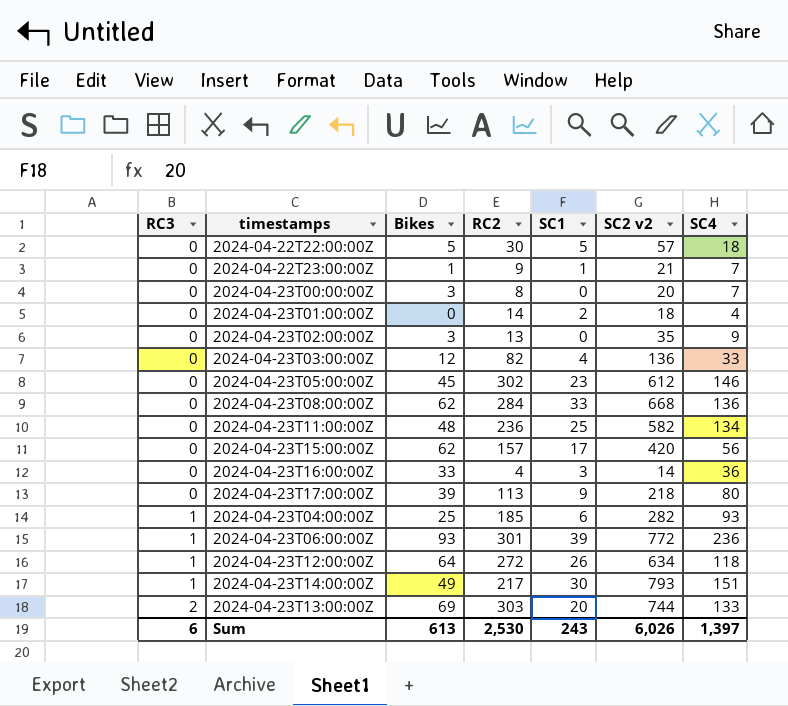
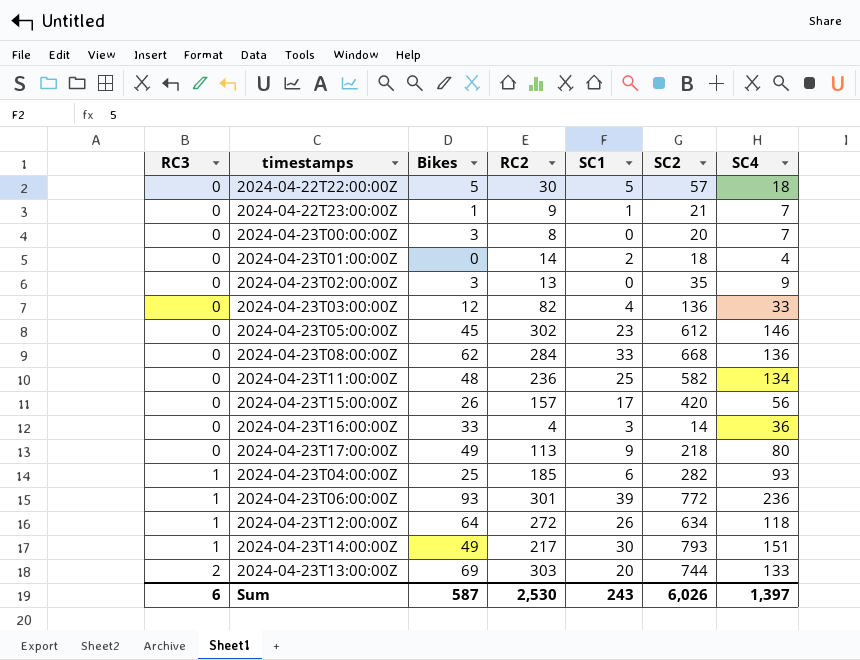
column name: SC2 v2 -> SC2
2024-04-23T15:00:00Z | Bikes: 62 -> 26
2024-04-23T17:00:00Z | Bikes: 39 -> 49
Sum | Bikes: 613 -> 587

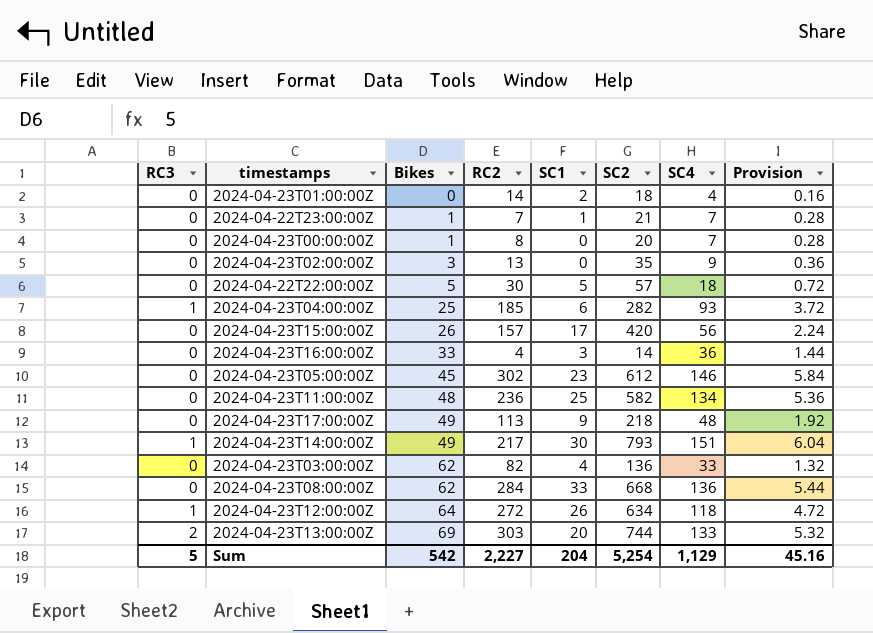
row order: RC3 ascending -> Bikes ascending
column Provision | formula: none -> [SC4] * 0.04
row 2024-04-23T06:00:00Z: 1 | 93 | 301 | 39 | 772 | 236 -> none
2024-04-22T23:00:00Z | RC2: 9 -> 7
2024-04-23T00:00:00Z | Bikes: 3 -> 1
2024-04-23T17:00:00Z | SC4: 80 -> 48
2024-04-23T03:00:00Z | Bikes: 12 -> 62
Sum | RC3: 6 -> 5
Sum | Bikes: 587 -> 542
Sum | RC2: 2,530 -> 2,227
Sum | SC1: 243 -> 204
Sum | SC2: 6,026 -> 5,254
Sum | SC4: 1,397 -> 1,129

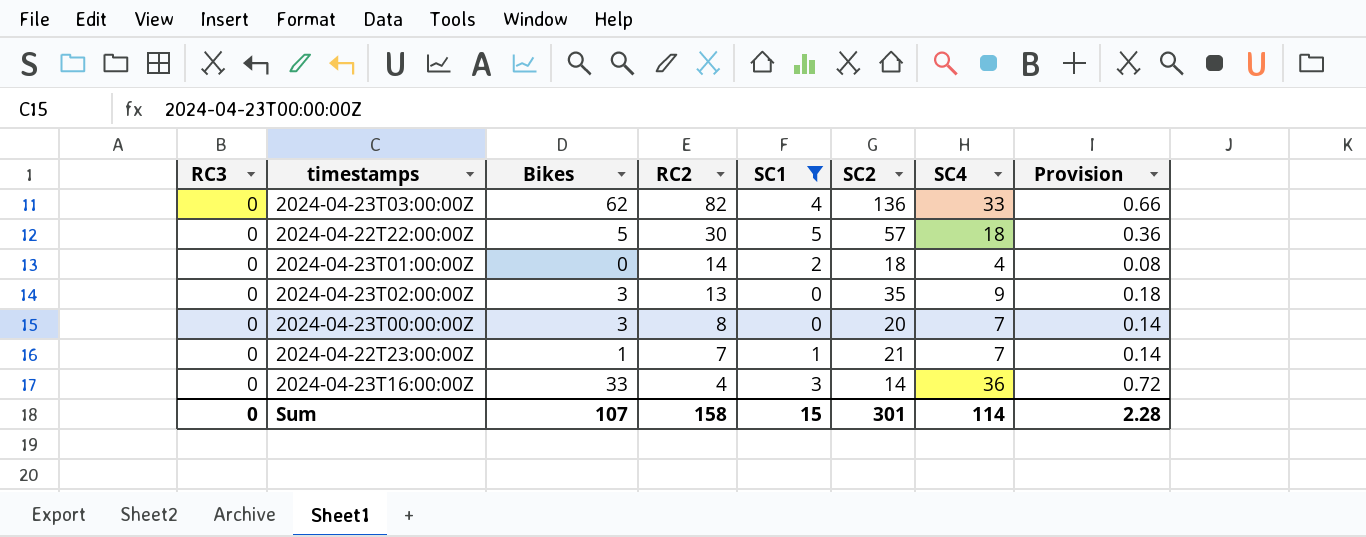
filter: none -> SC1 <= 5
row order: Bikes ascending -> RC2 descending
column Provision | formula: [SC4] * 0.04 -> [SC4] * 0.02
2024-04-23T00:00:00Z | Bikes: 1 -> 3
Sum | RC3: 5 -> 0
Sum | Bikes: 542 -> 107
Sum | RC2: 2,227 -> 158
Sum | SC1: 204 -> 15
Sum | SC2: 5,254 -> 301
Sum | SC4: 1,129 -> 114
Sum | Provision: 45.16 -> 2.28

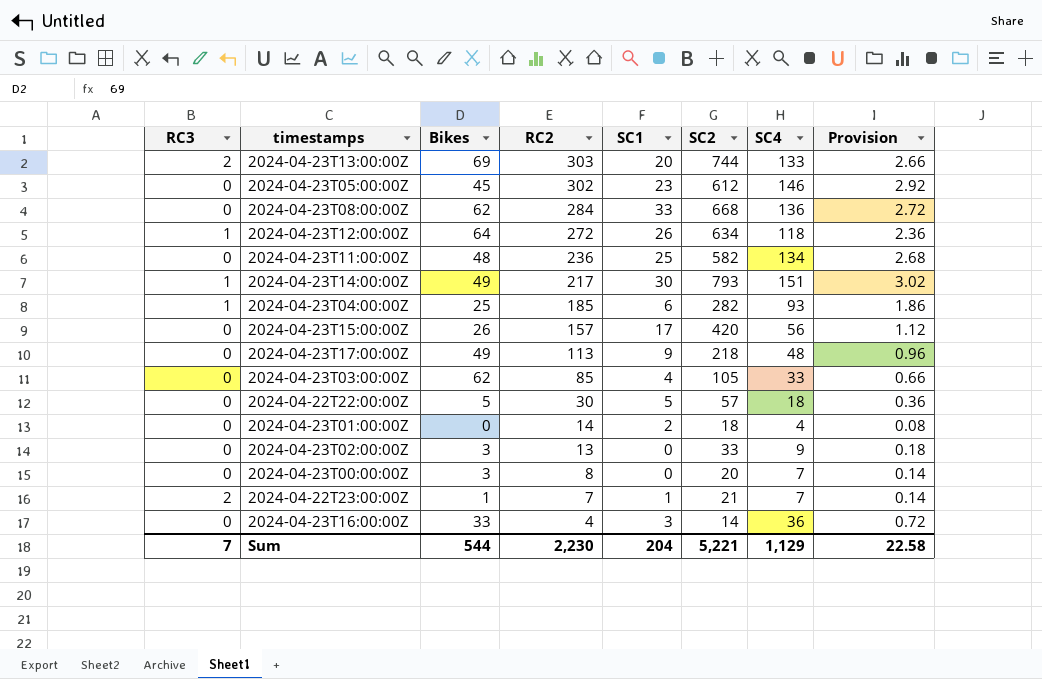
filter: SC1 <= 5 -> none
2024-04-23T03:00:00Z | RC2: 82 -> 85
2024-04-23T03:00:00Z | SC2: 136 -> 105
2024-04-23T02:00:00Z | SC2: 35 -> 33
2024-04-22T23:00:00Z | RC3: 0 -> 2
Sum | RC3: 0 -> 7
Sum | Bikes: 107 -> 544
Sum | RC2: 158 -> 2,230
Sum | SC1: 15 -> 204
Sum | SC2: 301 -> 5,221
Sum | SC4: 114 -> 1,129
Sum | Provision: 2.28 -> 22.58

